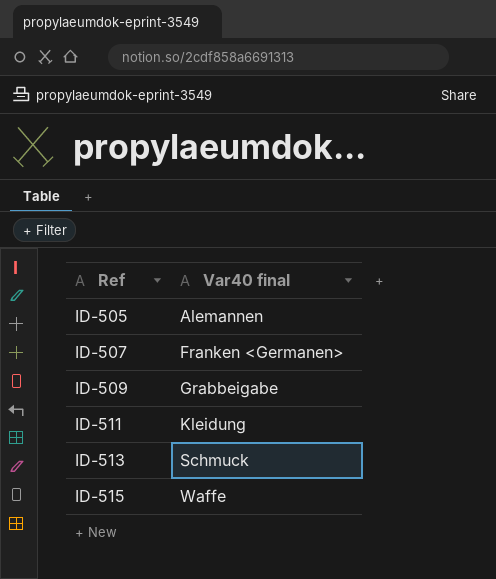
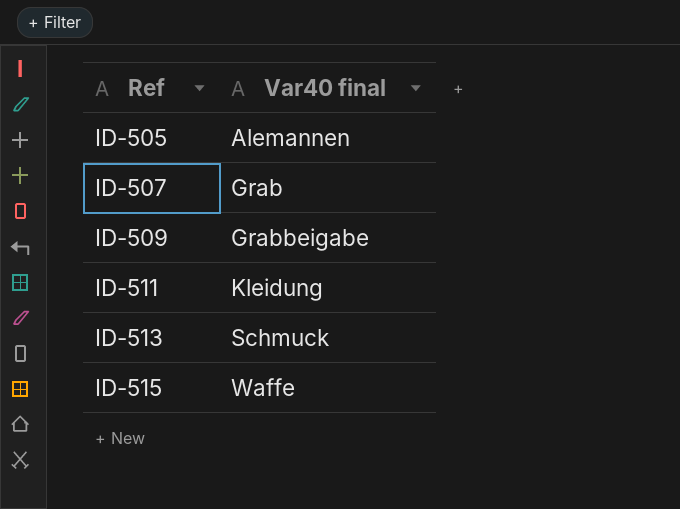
ID-507 | Var40 final: Franken <Germanen> -> Grab

